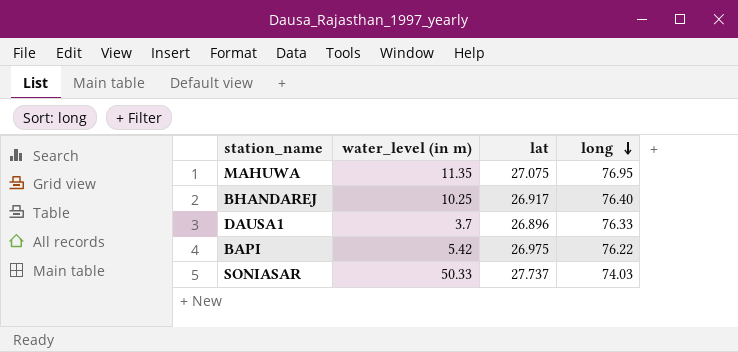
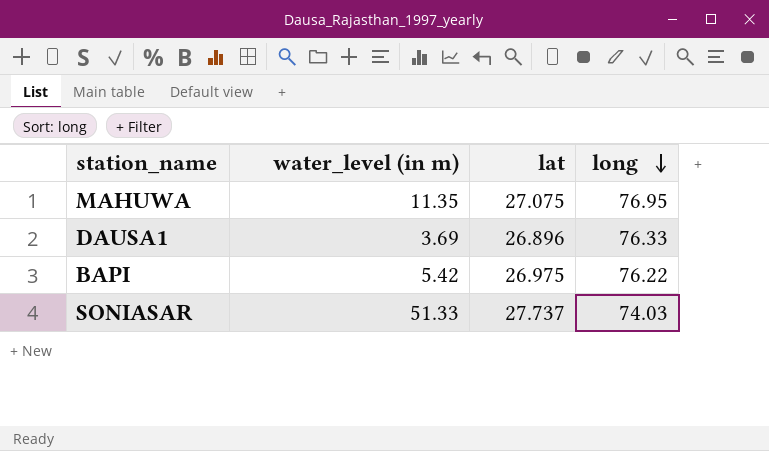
row BHANDAREJ: 10.25 | 26.917 | 76.40 -> none
DAUSA1 | water_level (in m): 3.7 -> 3.69
SONIASAR | water_level (in m): 50.33 -> 51.33

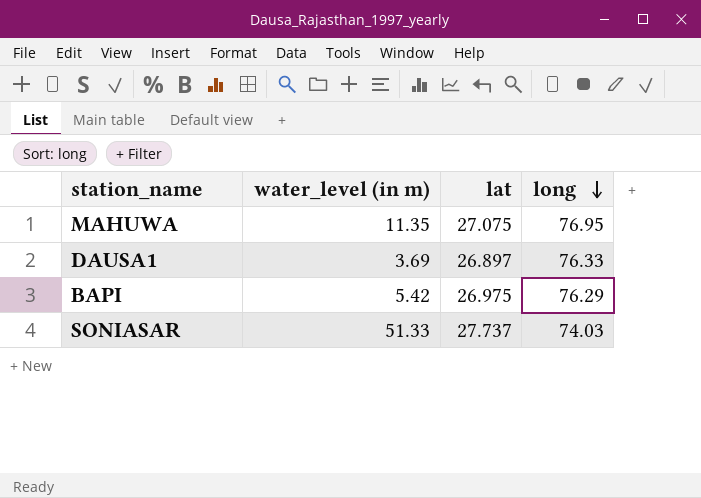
DAUSA1 | lat: 26.896 -> 26.897
BAPI | long: 76.22 -> 76.29

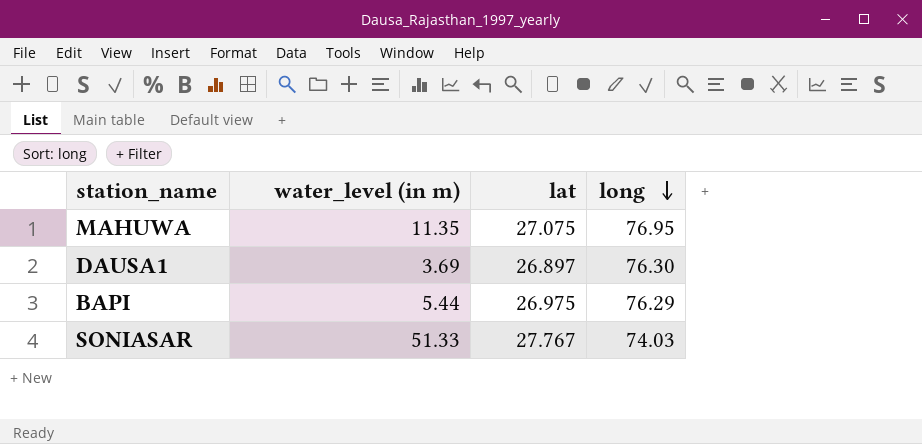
DAUSA1 | long: 76.33 -> 76.30
BAPI | water_level (in m): 5.42 -> 5.44
SONIASAR | lat: 27.737 -> 27.767

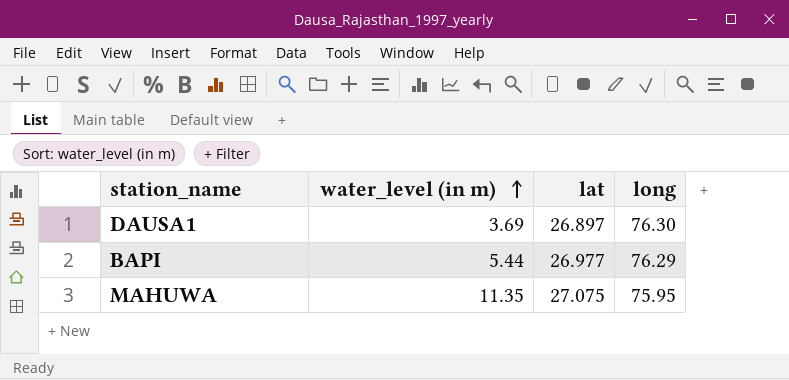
row order: long descending -> water_level (in m) ascending
row SONIASAR: 51.33 | 27.767 | 74.03 -> none
BAPI | lat: 26.975 -> 26.977
MAHUWA | long: 76.95 -> 75.95

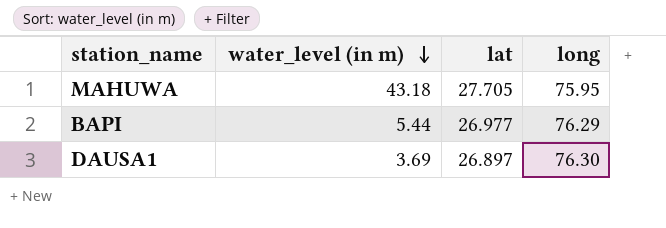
row order: water_level (in m) ascending -> water_level (in m) descending
MAHUWA | water_level (in m): 11.35 -> 43.18
MAHUWA | lat: 27.075 -> 27.705

